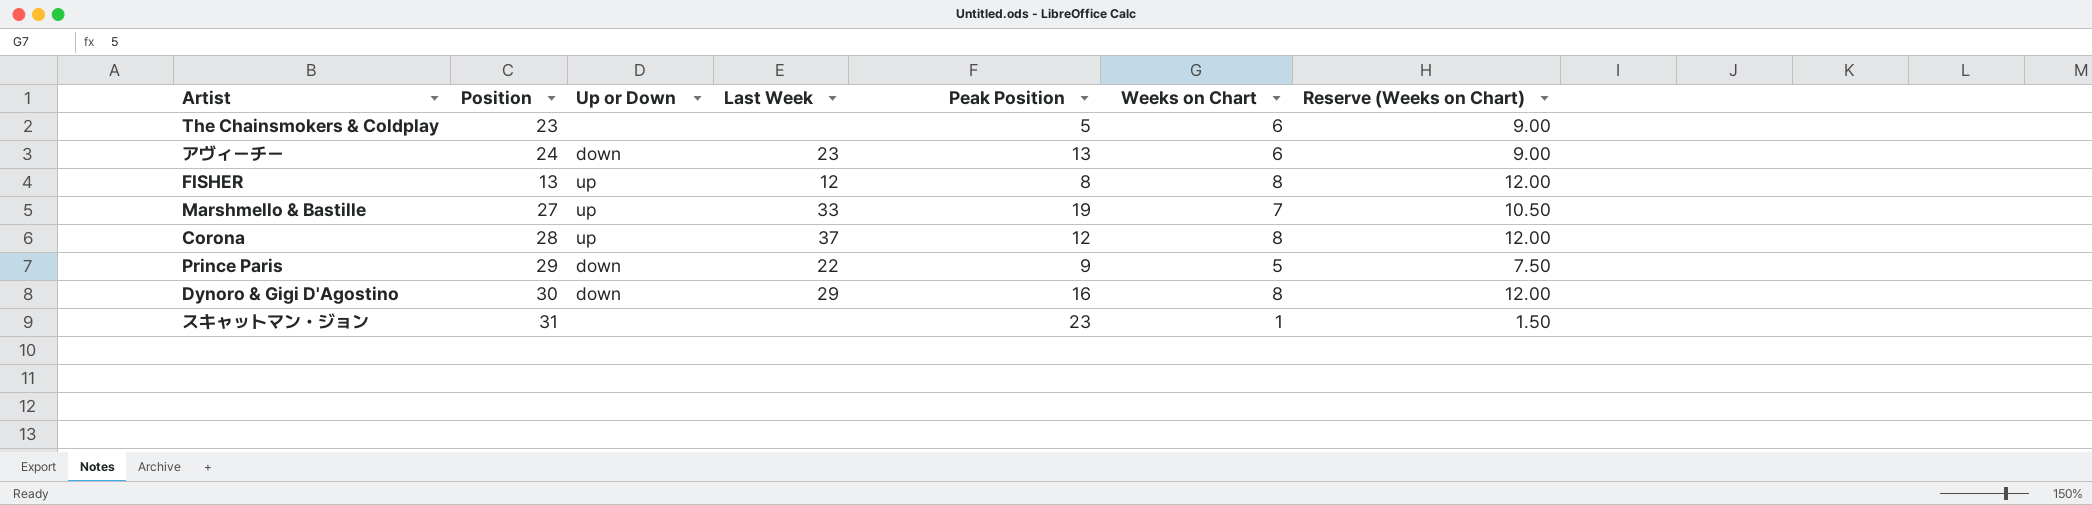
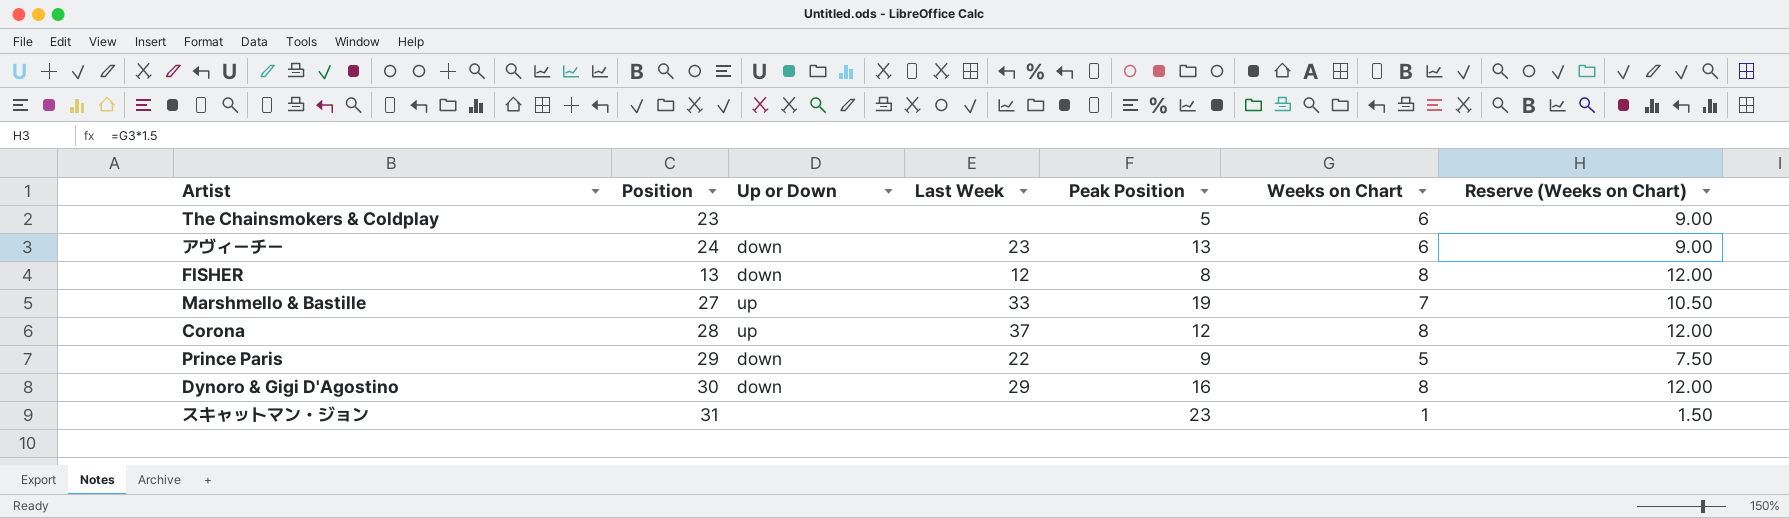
FISHER | Up or Down: up -> down

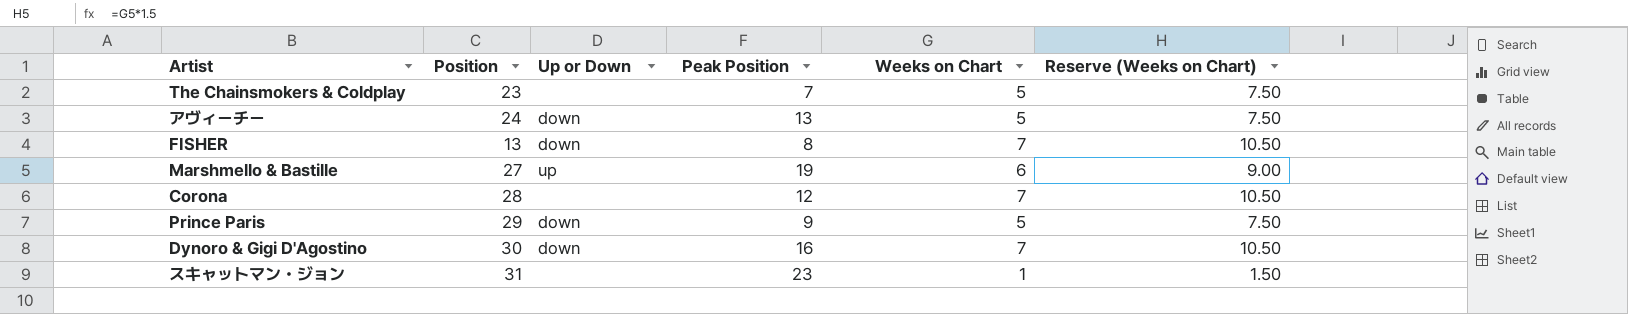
column Last Week | position: 4 -> none
The Chainsmokers & Coldplay | Peak Position: 5 -> 7
The Chainsmokers & Coldplay | Weeks on Chart: 6 -> 5
The Chainsmokers & Coldplay | Reserve (Weeks on Chart): 9.00 -> 7.50
アヴィーチー | Weeks on Chart: 6 -> 5
アヴィーチー | Reserve (Weeks on Chart): 9.00 -> 7.50
FISHER | Weeks on Chart: 8 -> 7
FISHER | Reserve (Weeks on Chart): 12.00 -> 10.50
Marshmello & Bastille | Weeks on Chart: 7 -> 6
Marshmello & Bastille | Reserve (Weeks on Chart): 10.50 -> 9.00
Corona | Up or Down: up -> none
Corona | Weeks on Chart: 8 -> 7
Corona | Reserve (Weeks on Chart): 12.00 -> 10.50
Dynoro & Gigi D'Agostino | Weeks on Chart: 8 -> 7
Dynoro & Gigi D'Agostino | Reserve (Weeks on Chart): 12.00 -> 10.50

